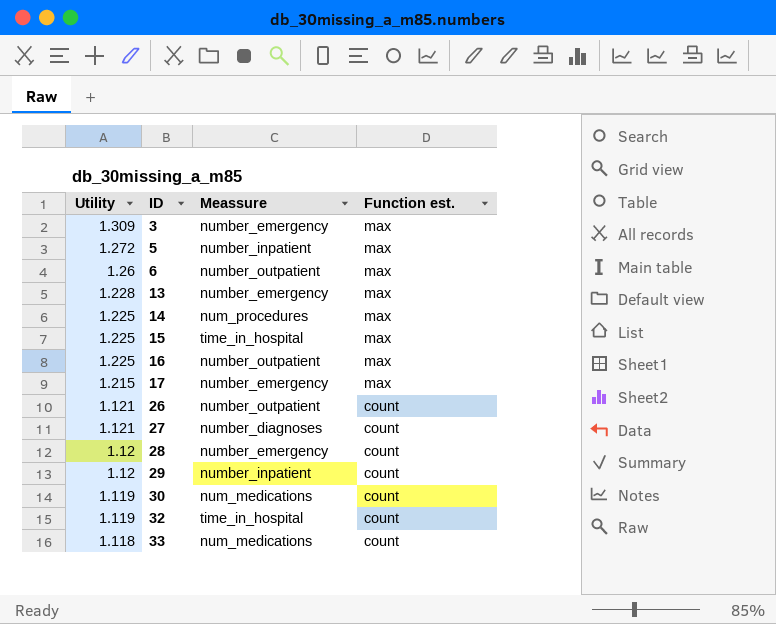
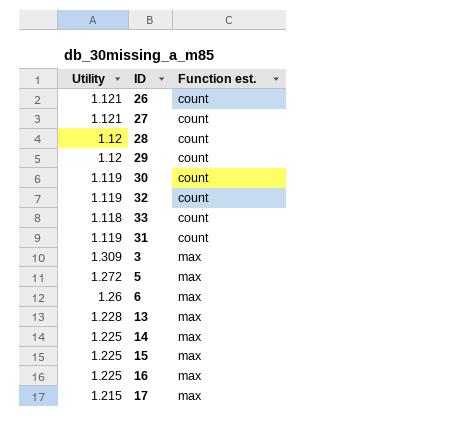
row order: Utility descending -> Function est. ascending
column Meassure | position: 3 -> none
row 31: none -> 1.119 | count

